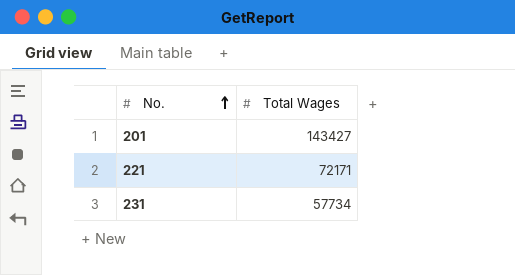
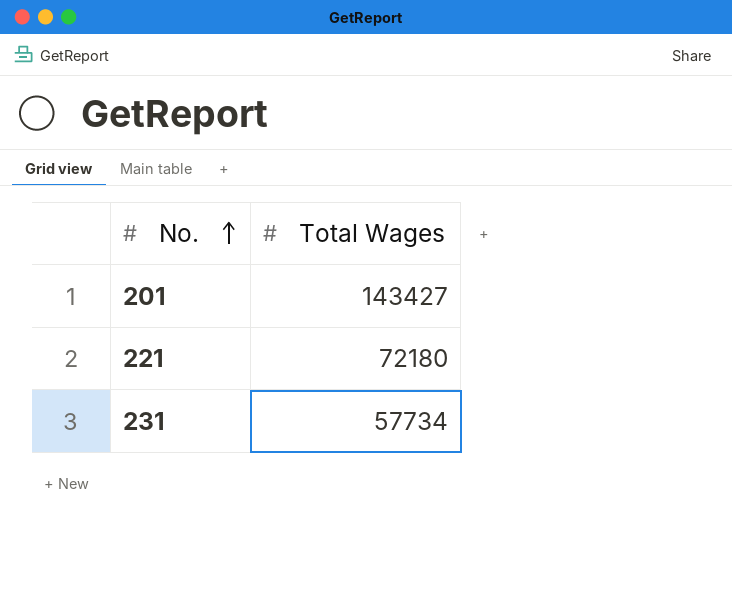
221 | Total Wages: 72171 -> 72180

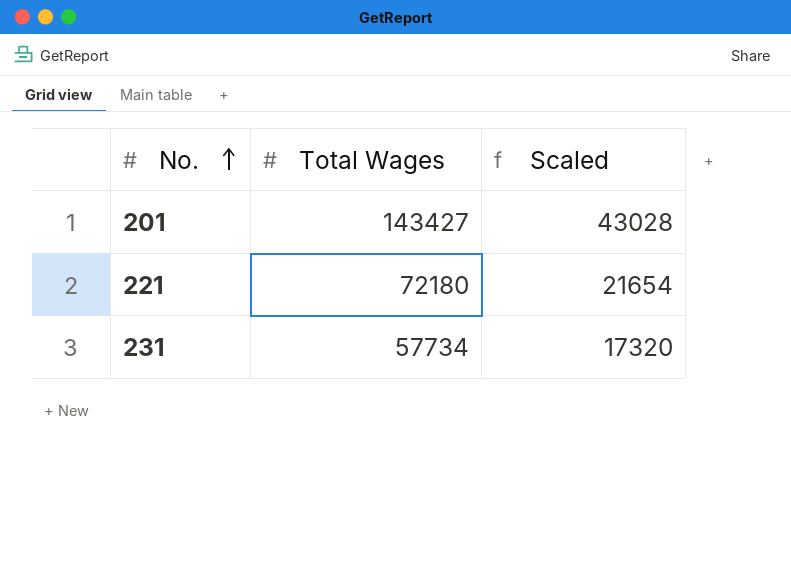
column Scaled | formula: none -> [Total Wages] * 0.3

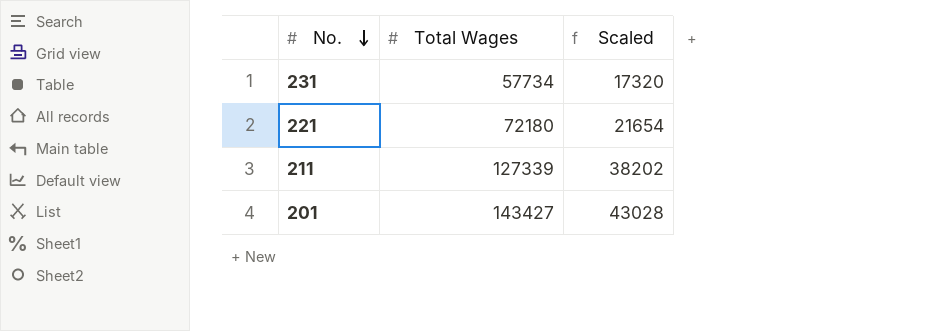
row order: No. ascending -> No. descending
row 211: none -> 127339 | 38202

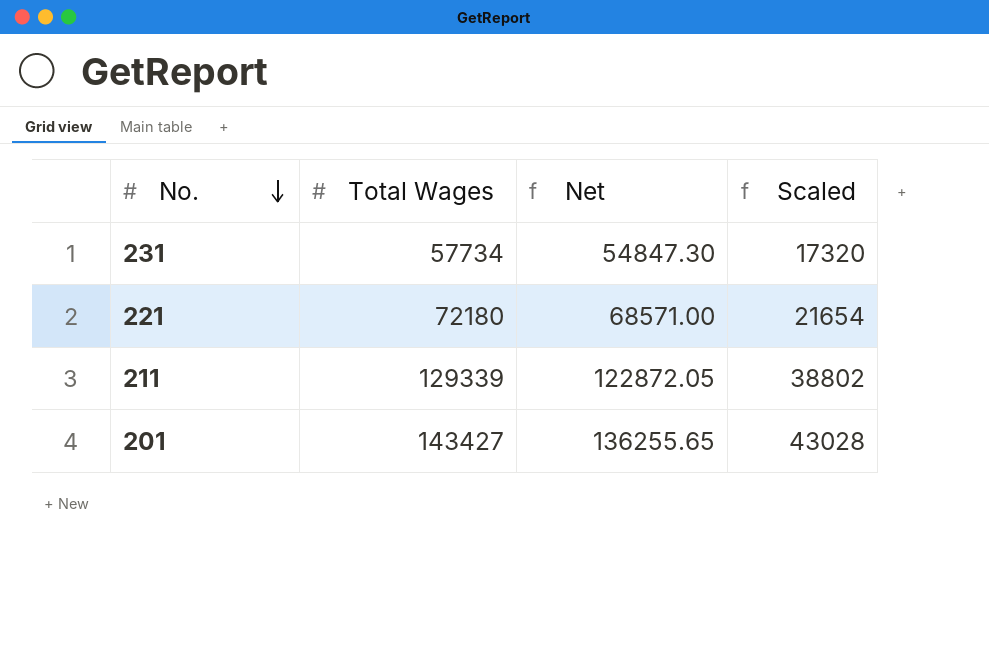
column Net | formula: none -> [Total Wages] * 0.95
211 | Total Wages: 127339 -> 129339
211 | Scaled: 38202 -> 38802

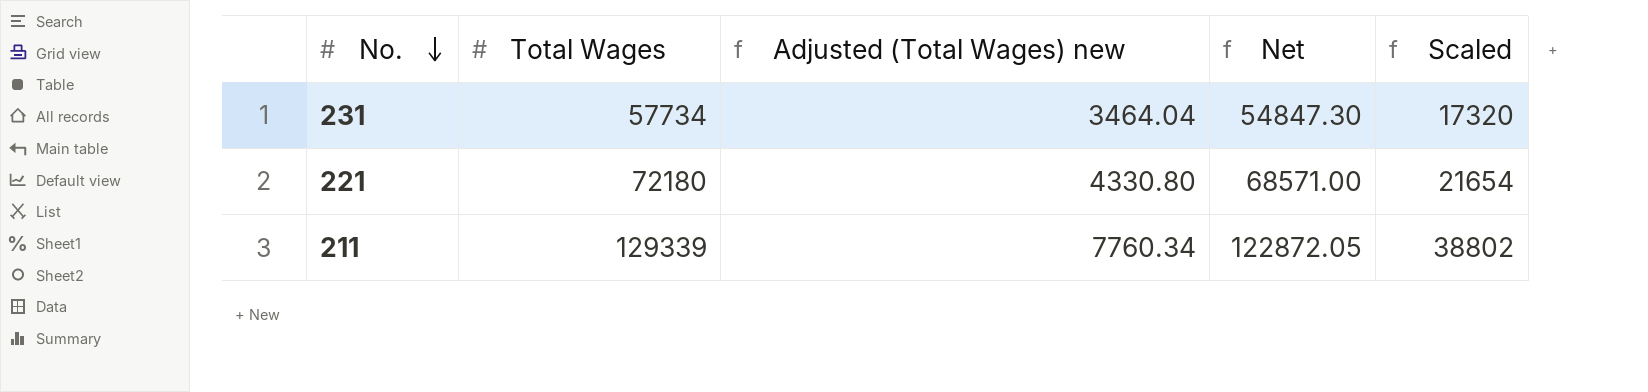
column Adjusted (Total Wages) new | formula: none -> [Total Wages] * 0.06
row 201: 143427 | 136255.65 | 43028 -> none

